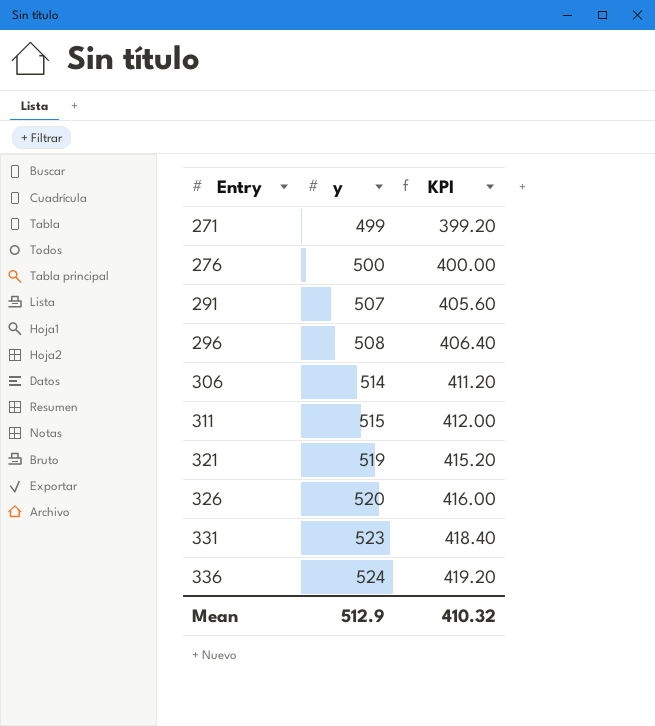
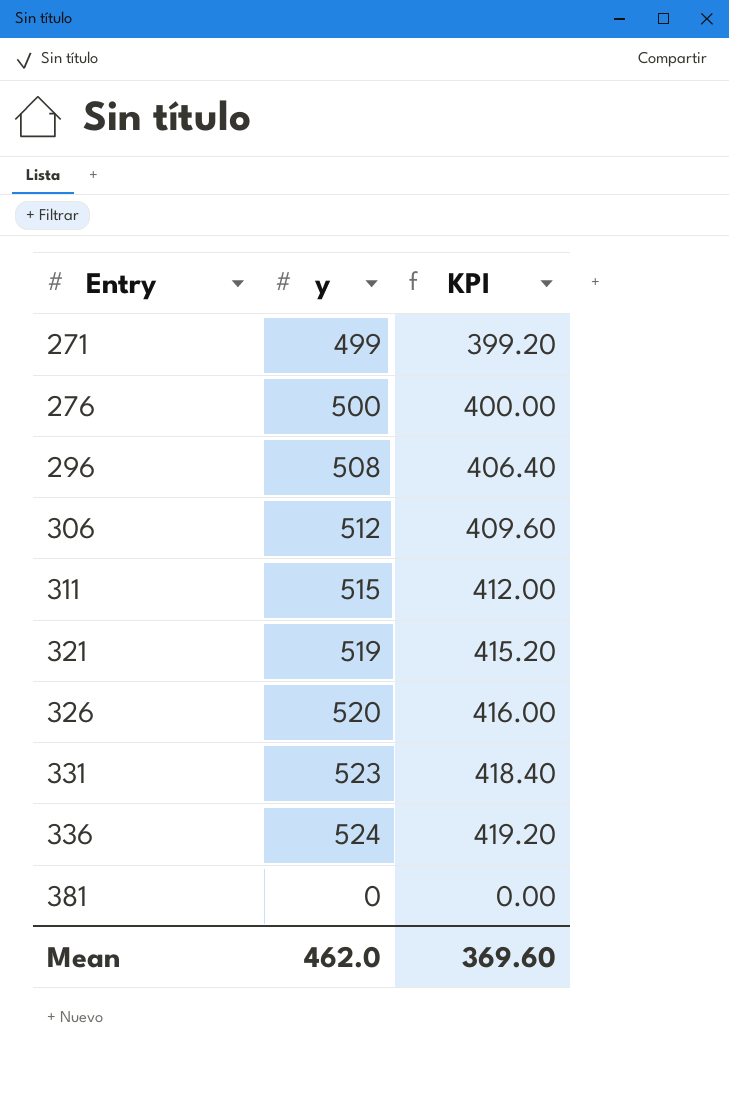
row 291: 507 | 405.60 -> none
306 | y: 514 -> 512
306 | KPI: 411.20 -> 409.60
row 381: none -> 0 | 0.00
Mean | y: 512.9 -> 462.0
Mean | KPI: 410.32 -> 369.60

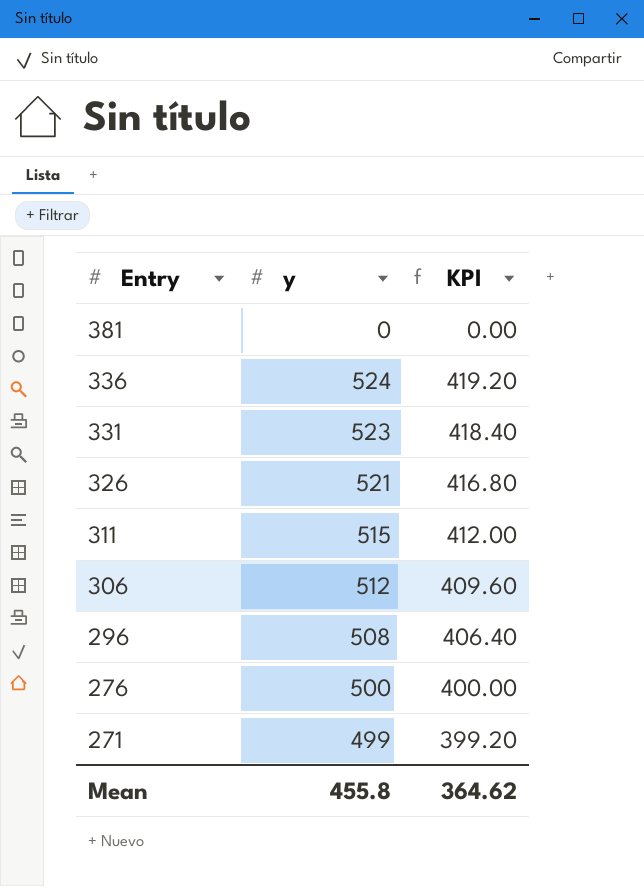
row order: Entry ascending -> Entry descending
row 321: 519 | 415.20 -> none
326 | y: 520 -> 521
326 | KPI: 416.00 -> 416.80
Mean | y: 462.0 -> 455.8
Mean | KPI: 369.60 -> 364.62

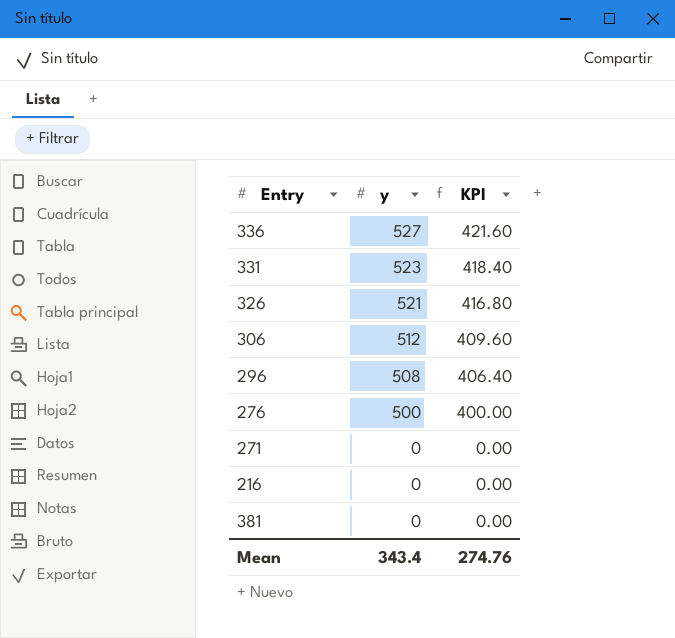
row order: Entry descending -> y descending
row 311: 515 | 412.00 -> none
336 | y: 524 -> 527
336 | KPI: 419.20 -> 421.60
271 | y: 499 -> 0
271 | KPI: 399.20 -> 0.00
row 216: none -> 0 | 0.00
Mean | y: 455.8 -> 343.4
Mean | KPI: 364.62 -> 274.76

